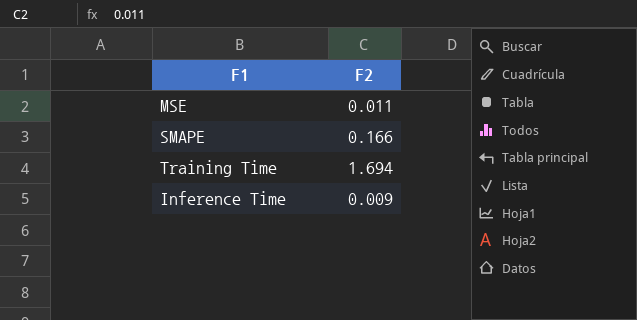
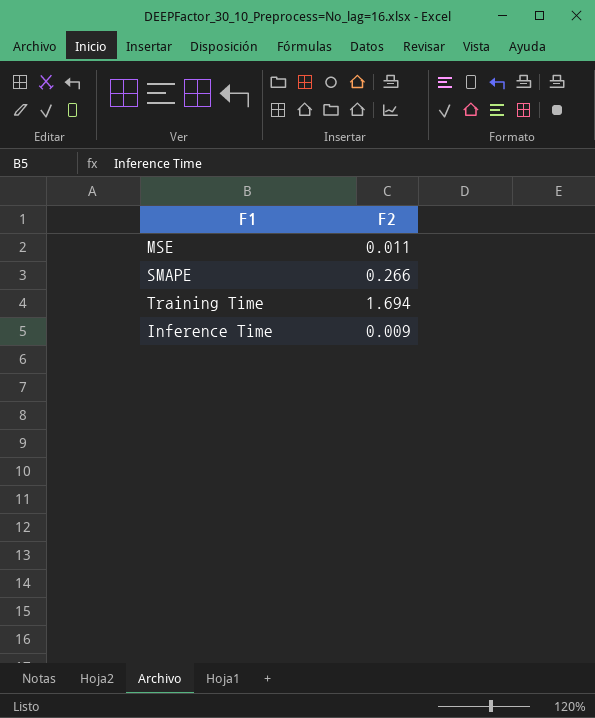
SMAPE | F2: 0.166 -> 0.266

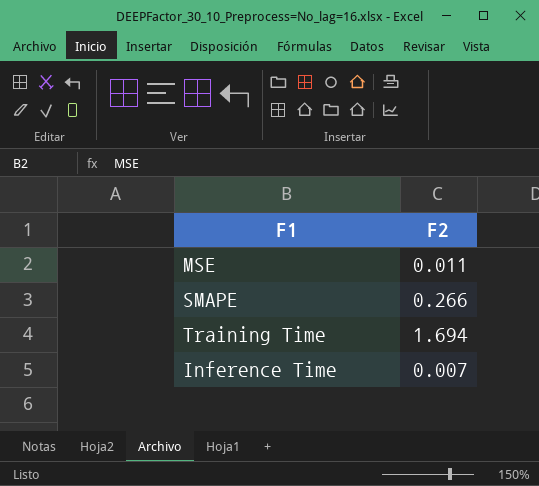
Inference Time | F2: 0.009 -> 0.007

